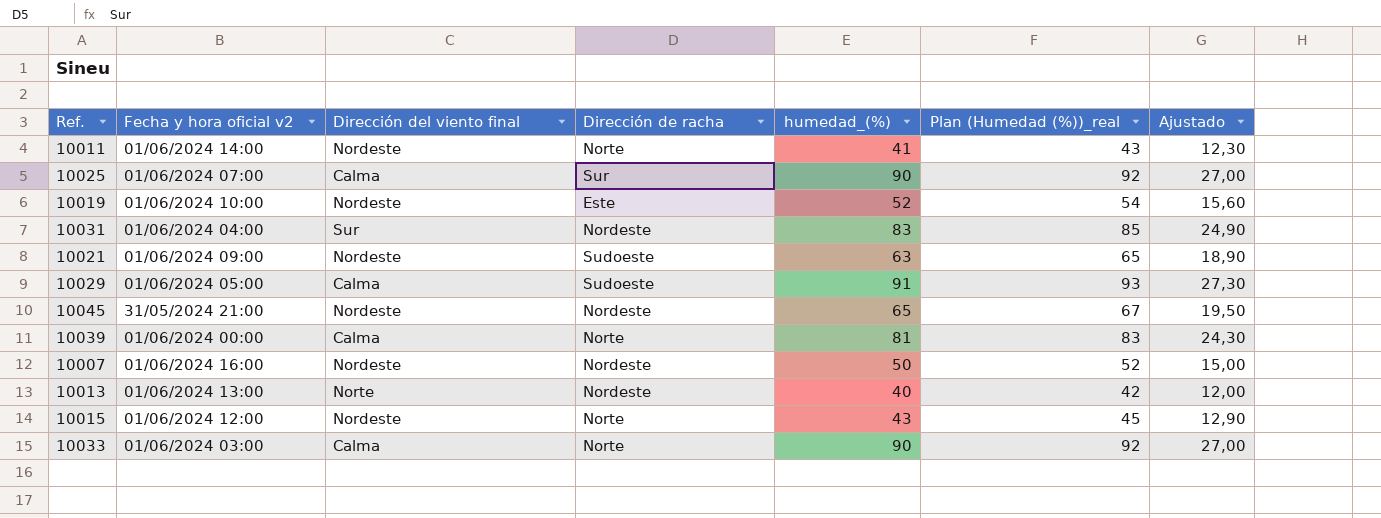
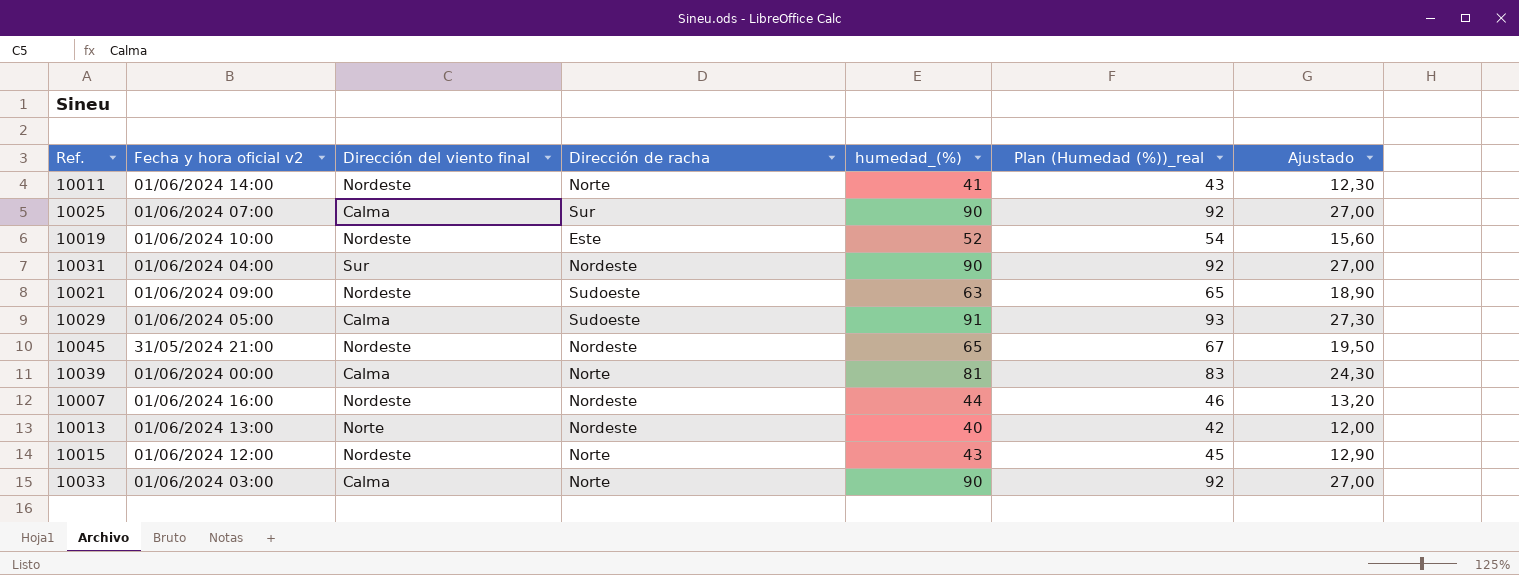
10031 | humedad_(%): 83 -> 90
10031 | Plan (Humedad (%))_real: 85 -> 92
10031 | Ajustado: 24,90 -> 27,00
10007 | humedad_(%): 50 -> 44
10007 | Plan (Humedad (%))_real: 52 -> 46
10007 | Ajustado: 15,00 -> 13,20

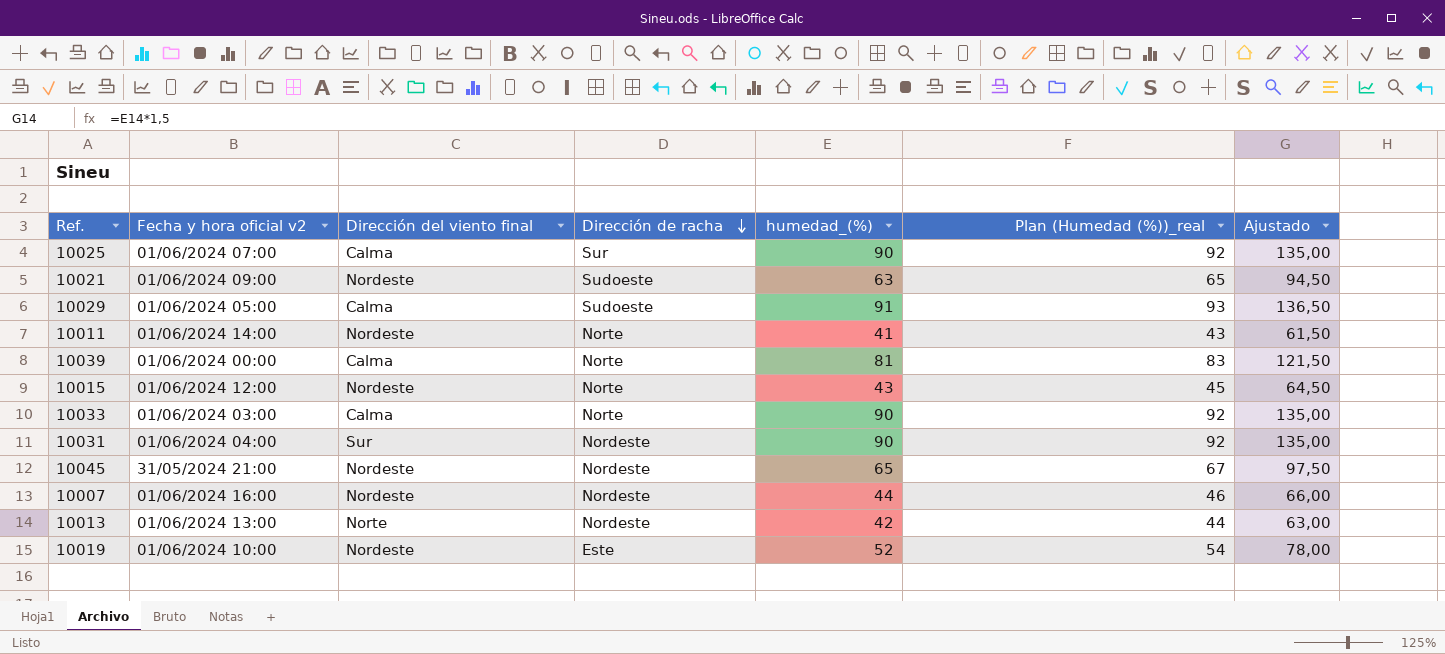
row order: none -> Dirección de racha descending
column Ajustado | formula: [humedad_(%)] * 0,3 -> [humedad_(%)] * 1,5
10013 | humedad_(%): 40 -> 42
10013 | Plan (Humedad (%))_real: 42 -> 44

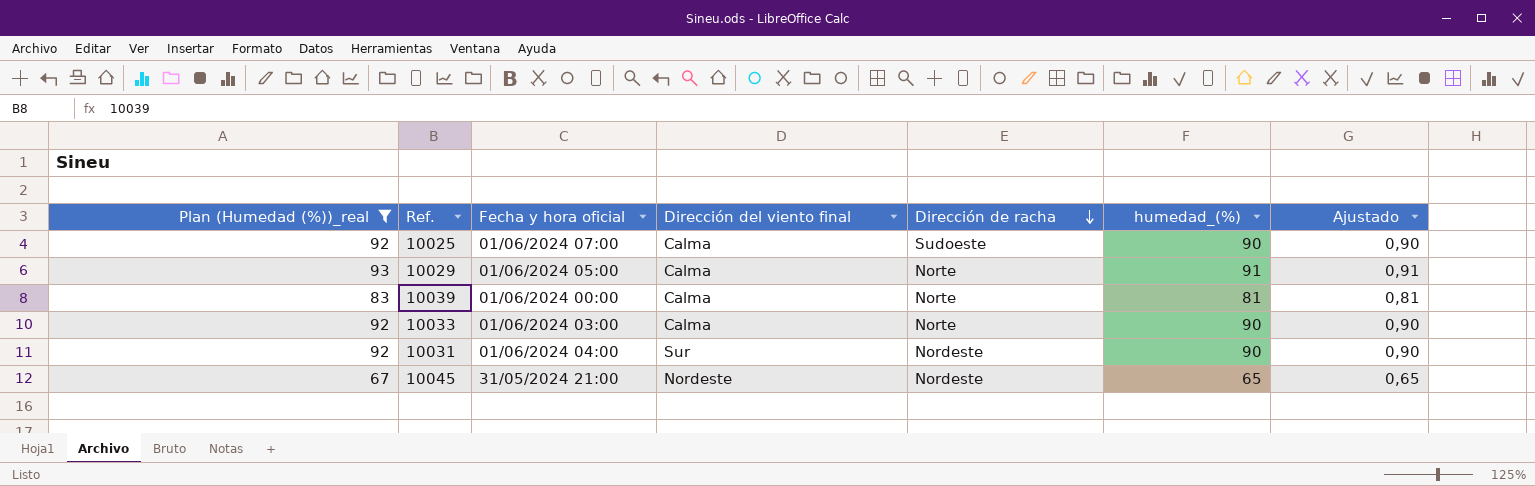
filter: none -> Plan (Humedad (%))_real >= 67
column Plan (Humedad (%))_real | position: 6 -> 1
column name: Fecha y hora oficial v2 -> Fecha y hora oficial
column Ajustado | formula: [humedad_(%)] * 1,5 -> [humedad_(%)] * 0,01
10025 | Dirección de racha: Sur -> Sudoeste
10029 | Dirección de racha: Sudoeste -> Norte

